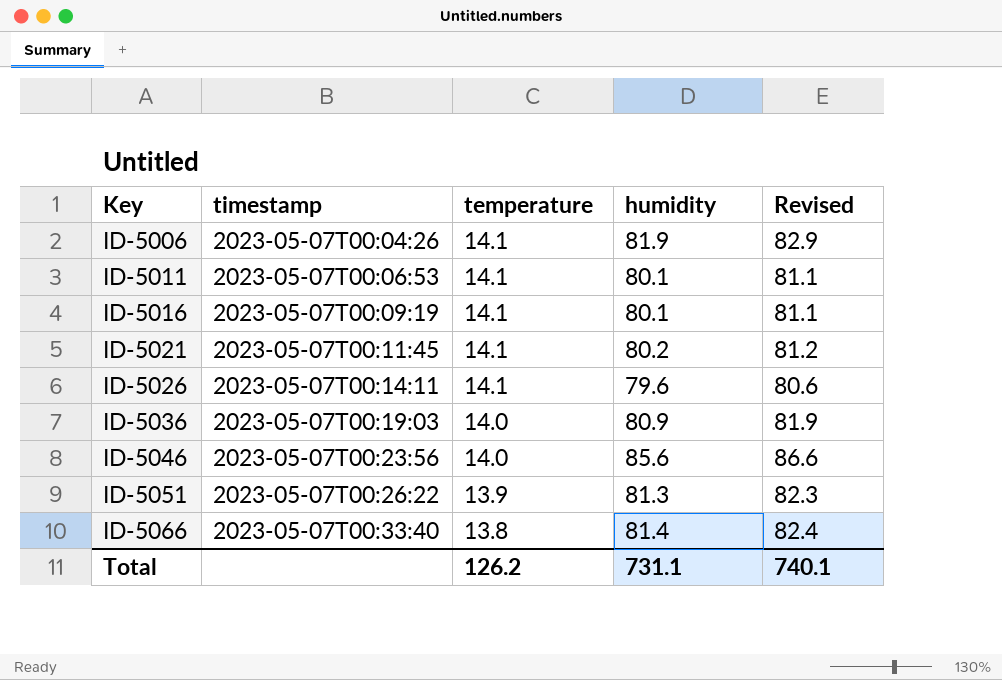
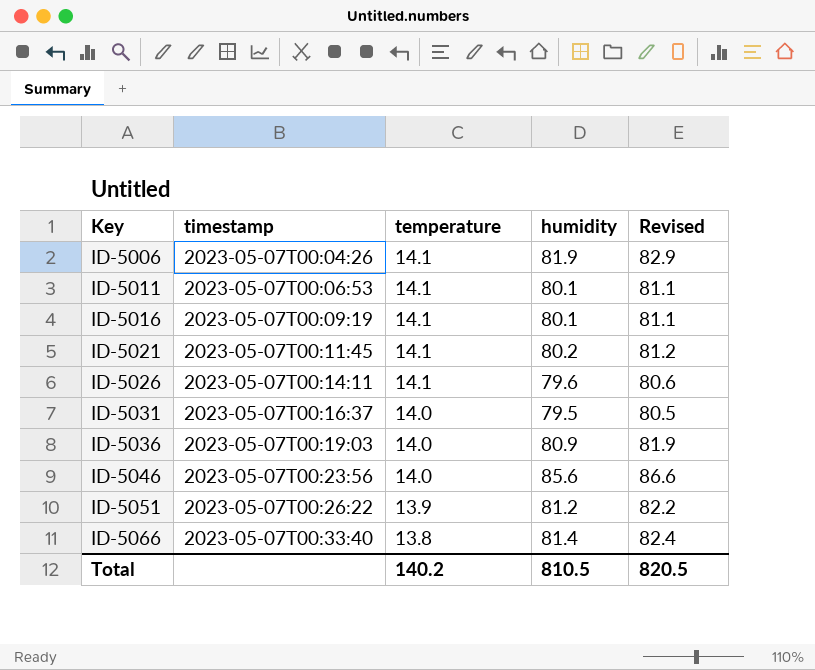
row ID-5031: none -> 2023-05-07T00:16:37 | 14.0 | 79.5 | 80.5
ID-5051 | humidity: 81.3 -> 81.2
ID-5051 | Revised: 82.3 -> 82.2
Total | temperature: 126.2 -> 140.2
Total | humidity: 731.1 -> 810.5
Total | Revised: 740.1 -> 820.5

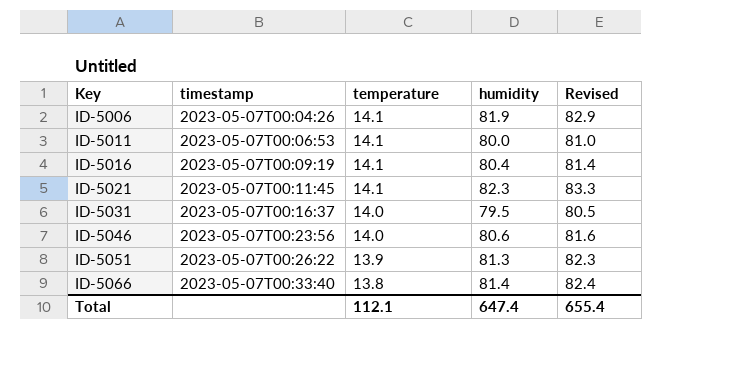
row ID-5026: 2023-05-07T00:14:11 | 14.1 | 79.6 | 80.6 -> none
row ID-5036: 2023-05-07T00:19:03 | 14.0 | 80.9 | 81.9 -> none
ID-5011 | humidity: 80.1 -> 80.0
ID-5011 | Revised: 81.1 -> 81.0
ID-5016 | humidity: 80.1 -> 80.4
ID-5016 | Revised: 81.1 -> 81.4
ID-5021 | humidity: 80.2 -> 82.3
ID-5021 | Revised: 81.2 -> 83.3
ID-5046 | humidity: 85.6 -> 80.6
ID-5046 | Revised: 86.6 -> 81.6
ID-5051 | humidity: 81.2 -> 81.3
ID-5051 | Revised: 82.2 -> 82.3
Total | temperature: 140.2 -> 112.1
Total | humidity: 810.5 -> 647.4
Total | Revised: 820.5 -> 655.4

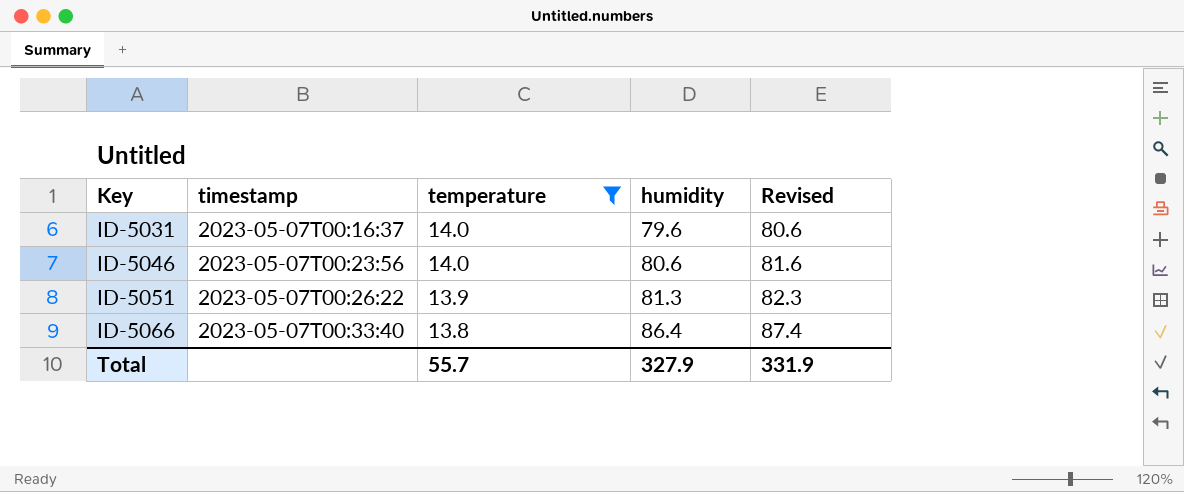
filter: none -> temperature != 14.1
ID-5031 | humidity: 79.5 -> 79.6
ID-5031 | Revised: 80.5 -> 80.6
ID-5066 | humidity: 81.4 -> 86.4
ID-5066 | Revised: 82.4 -> 87.4
Total | temperature: 112.1 -> 55.7
Total | humidity: 647.4 -> 327.9
Total | Revised: 655.4 -> 331.9

